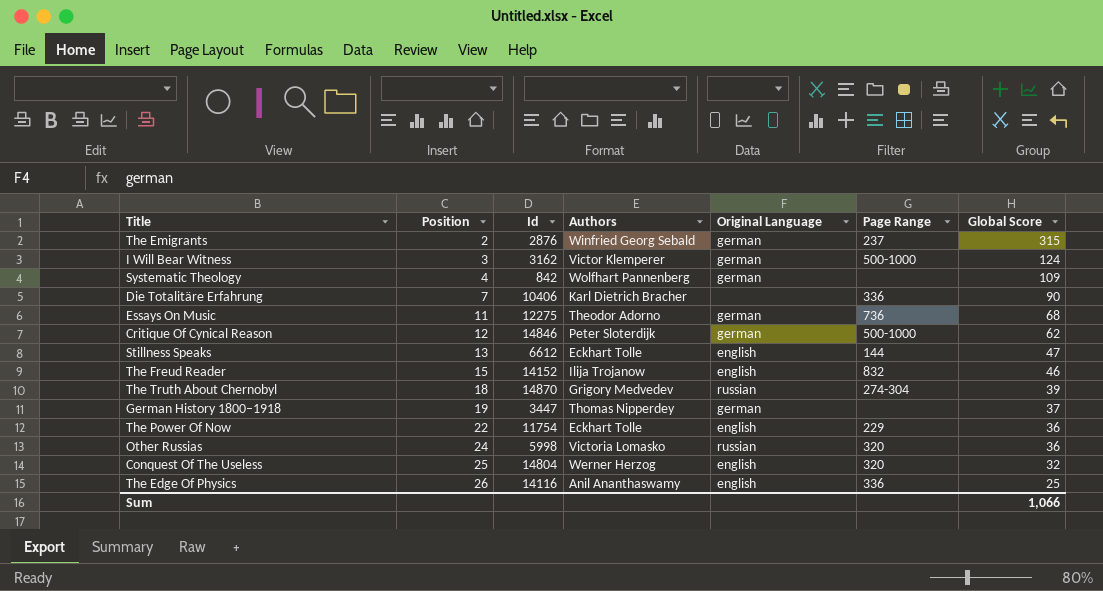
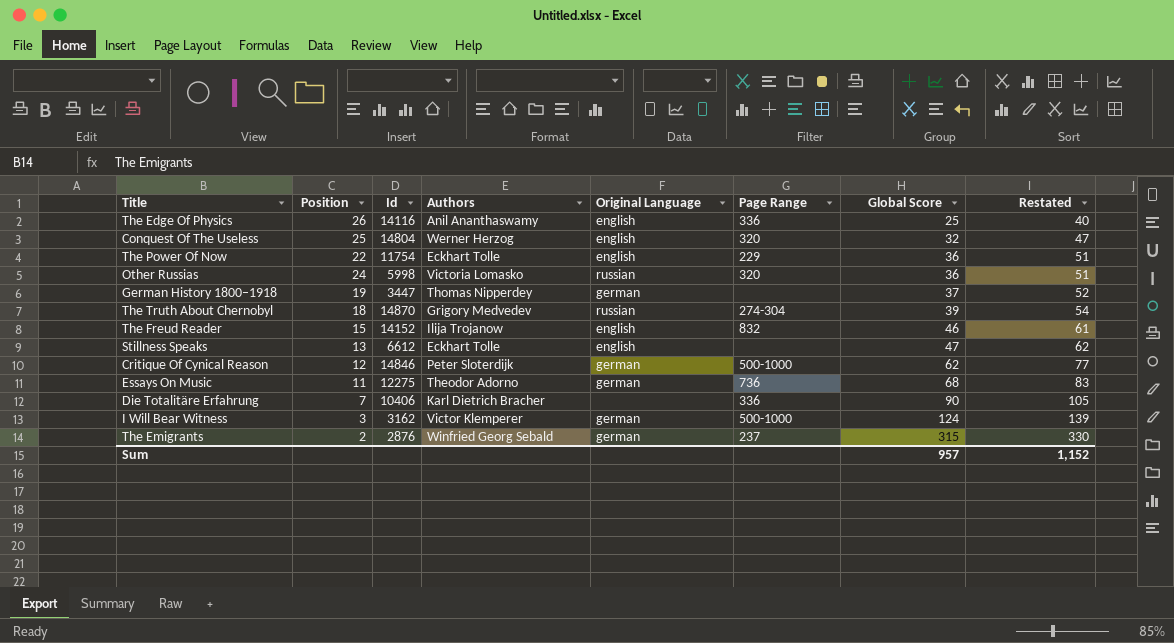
row order: Position ascending -> Global Score ascending
column Restated | formula: none -> [Global Score] + 15
row Systematic Theology: 4 | 842 | Wolfhart Pannenberg | german | none | 109 -> none
Stillness Speaks | Page Range: 144 -> none
Sum | Global Score: 1,066 -> 957

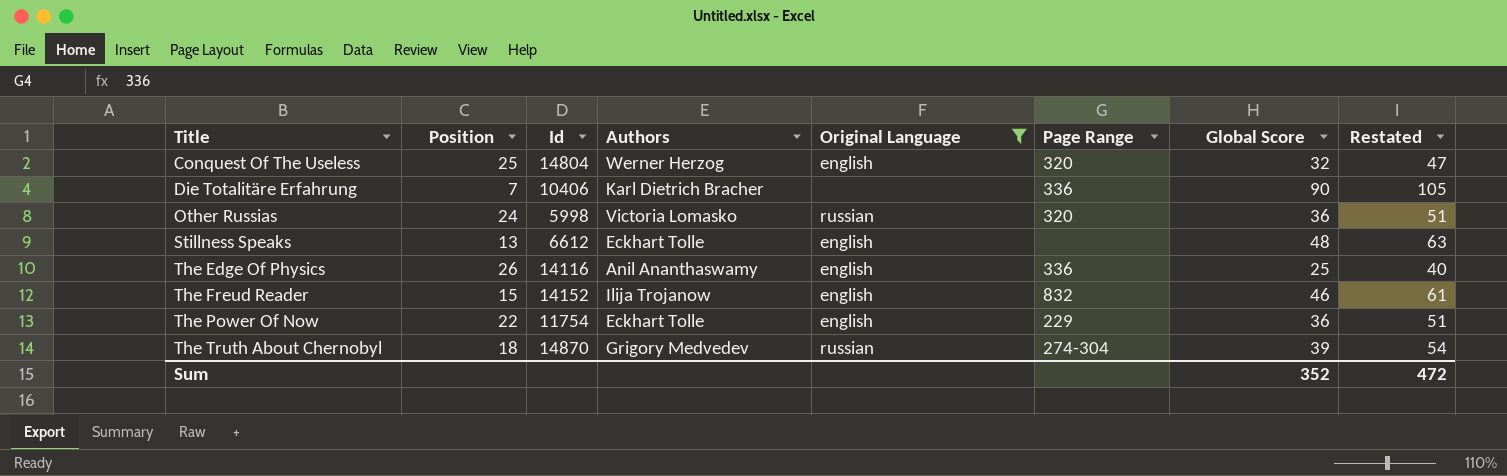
filter: none -> Original Language != german
row order: Global Score ascending -> Title ascending
Stillness Speaks | Global Score: 47 -> 48
Stillness Speaks | Restated: 62 -> 63
Sum | Global Score: 957 -> 352
Sum | Restated: 1,152 -> 472

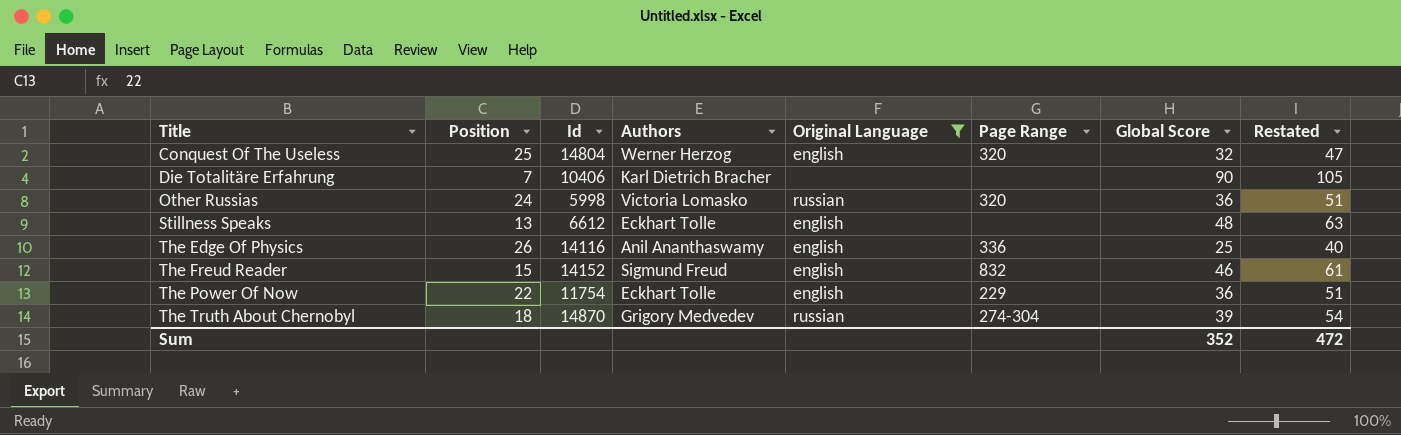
Die Totalitäre Erfahrung | Page Range: 336 -> none
The Freud Reader | Authors: Ilija Trojanow -> Sigmund Freud

